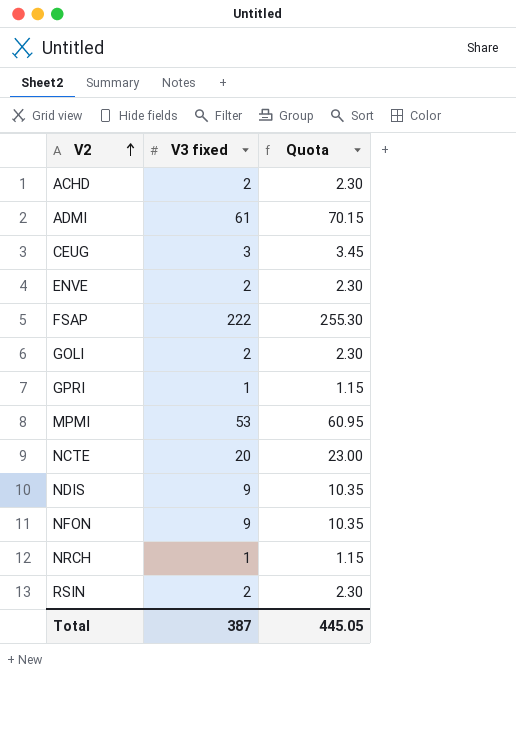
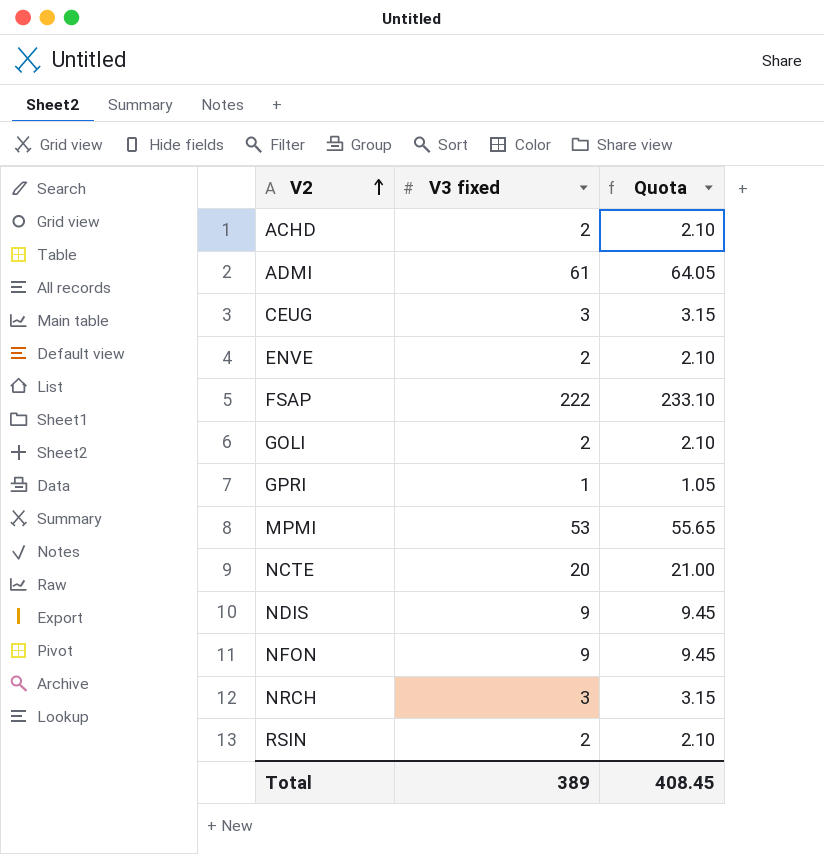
column Quota | formula: [V3 fixed] * 1.15 -> [V3 fixed] * 1.05
NRCH | V3 fixed: 1 -> 3
Total | V3 fixed: 387 -> 389
Total | Quota: 445.05 -> 408.45

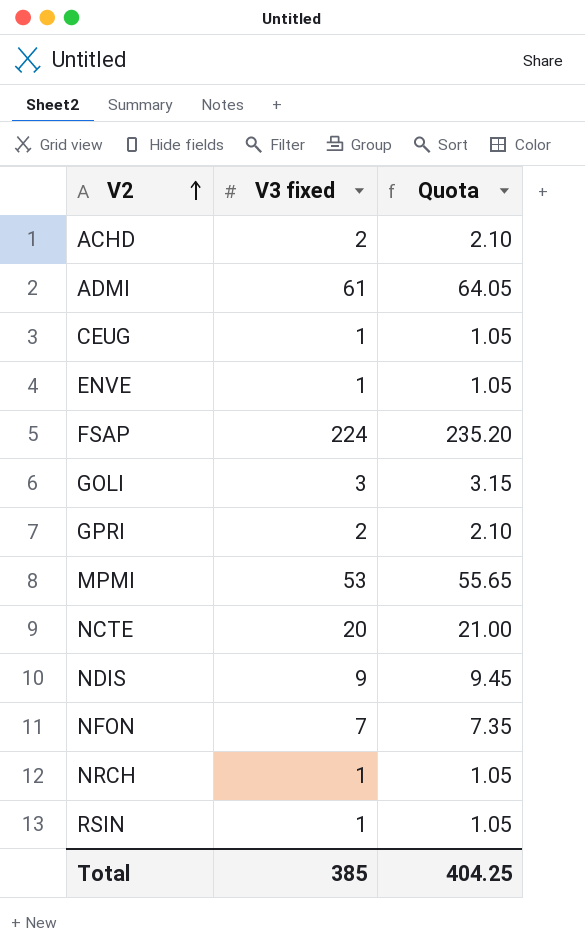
CEUG | V3 fixed: 3 -> 1
CEUG | Quota: 3.15 -> 1.05
ENVE | V3 fixed: 2 -> 1
ENVE | Quota: 2.10 -> 1.05
FSAP | V3 fixed: 222 -> 224
FSAP | Quota: 233.10 -> 235.20
GOLI | V3 fixed: 2 -> 3
GOLI | Quota: 2.10 -> 3.15
GPRI | V3 fixed: 1 -> 2
GPRI | Quota: 1.05 -> 2.10
NFON | V3 fixed: 9 -> 7
NFON | Quota: 9.45 -> 7.35
NRCH | V3 fixed: 3 -> 1
NRCH | Quota: 3.15 -> 1.05
RSIN | V3 fixed: 2 -> 1
RSIN | Quota: 2.10 -> 1.05
Total | V3 fixed: 389 -> 385
Total | Quota: 408.45 -> 404.25

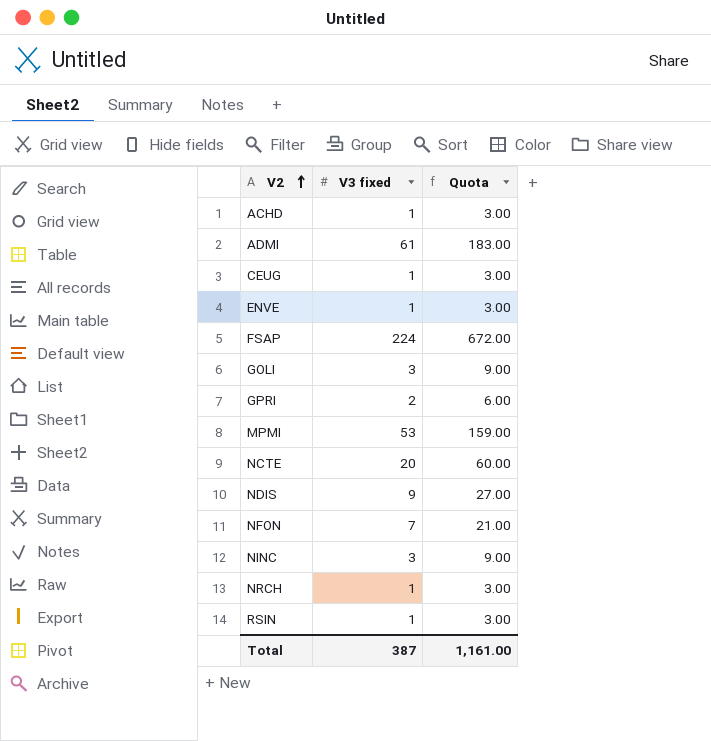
column Quota | formula: [V3 fixed] * 1.05 -> [V3 fixed] * 3
ACHD | V3 fixed: 2 -> 1
row NINC: none -> 3 | 9.00
Total | V3 fixed: 385 -> 387
Total | Quota: 404.25 -> 1,161.00

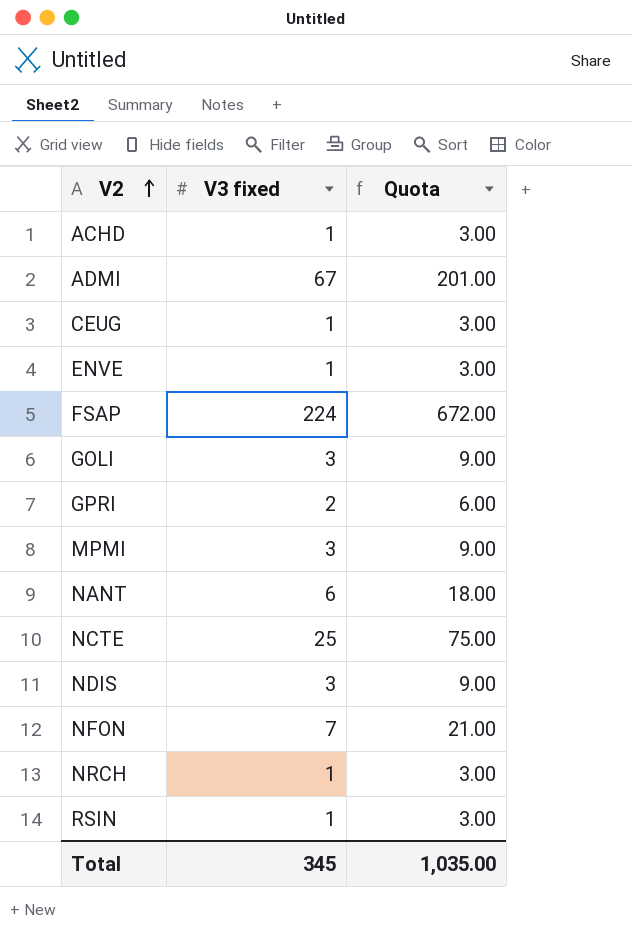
row NINC: 3 | 9.00 -> none
ADMI | V3 fixed: 61 -> 67
ADMI | Quota: 183.00 -> 201.00
MPMI | V3 fixed: 53 -> 3
MPMI | Quota: 159.00 -> 9.00
row NANT: none -> 6 | 18.00
NCTE | V3 fixed: 20 -> 25
NCTE | Quota: 60.00 -> 75.00
NDIS | V3 fixed: 9 -> 3
NDIS | Quota: 27.00 -> 9.00
Total | V3 fixed: 387 -> 345
Total | Quota: 1,161.00 -> 1,035.00

